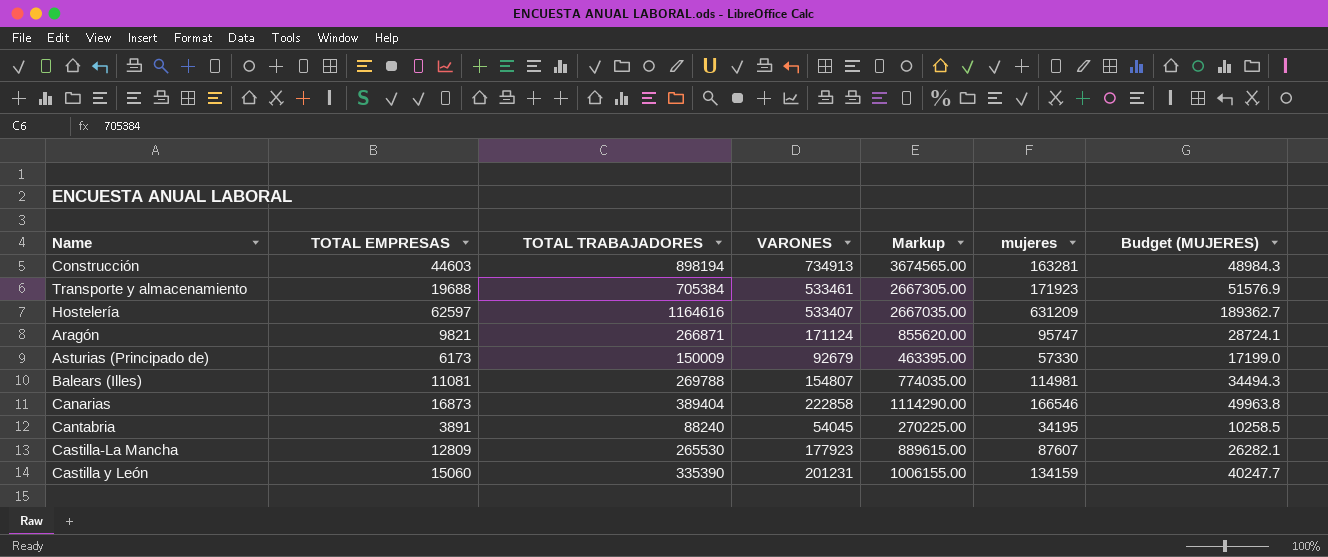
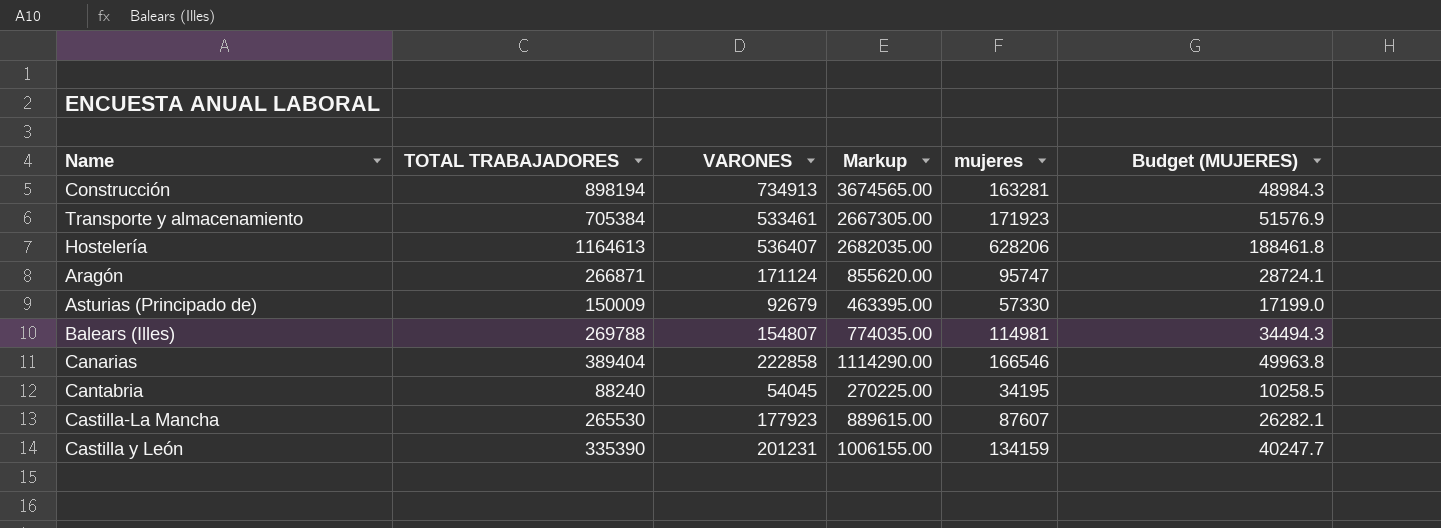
column TOTAL EMPRESAS | position: 2 -> none
Hostelería | TOTAL TRABAJADORES: 1164616 -> 1164613
Hostelería | VARONES: 533407 -> 536407
Hostelería | Markup: 2667035.00 -> 2682035.00
Hostelería | mujeres: 631209 -> 628206
Hostelería | Budget (MUJERES): 189362.7 -> 188461.8

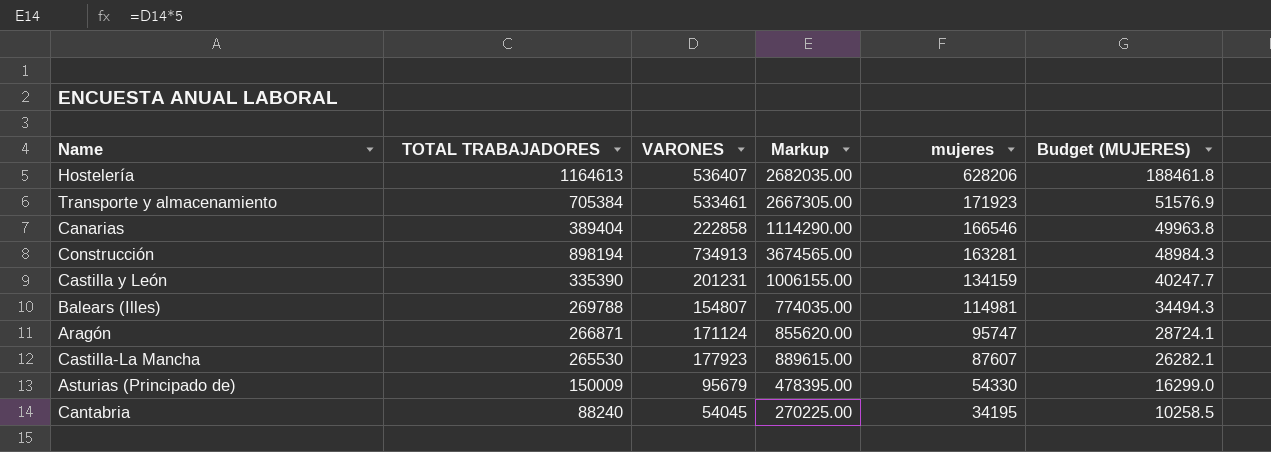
row order: none -> mujeres descending
Asturias (Principado de) | VARONES: 92679 -> 95679
Asturias (Principado de) | Markup: 463395.00 -> 478395.00
Asturias (Principado de) | mujeres: 57330 -> 54330
Asturias (Principado de) | Budget (MUJERES): 17199.0 -> 16299.0

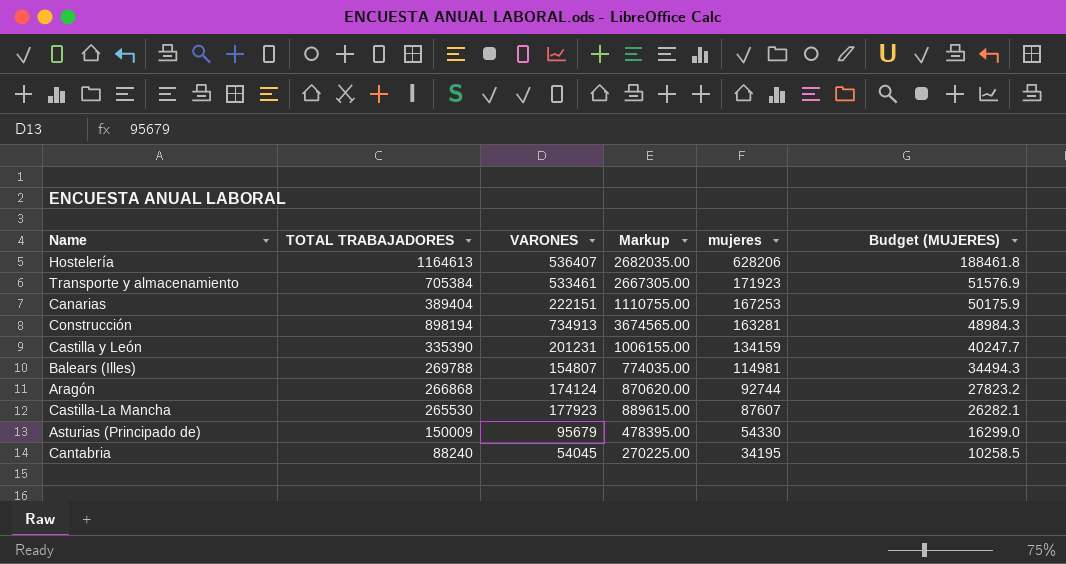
Canarias | VARONES: 222858 -> 222151
Canarias | Markup: 1114290.00 -> 1110755.00
Canarias | mujeres: 166546 -> 167253
Canarias | Budget (MUJERES): 49963.8 -> 50175.9
Aragón | TOTAL TRABAJADORES: 266871 -> 266868
Aragón | VARONES: 171124 -> 174124
Aragón | Markup: 855620.00 -> 870620.00
Aragón | mujeres: 95747 -> 92744
Aragón | Budget (MUJERES): 28724.1 -> 27823.2

